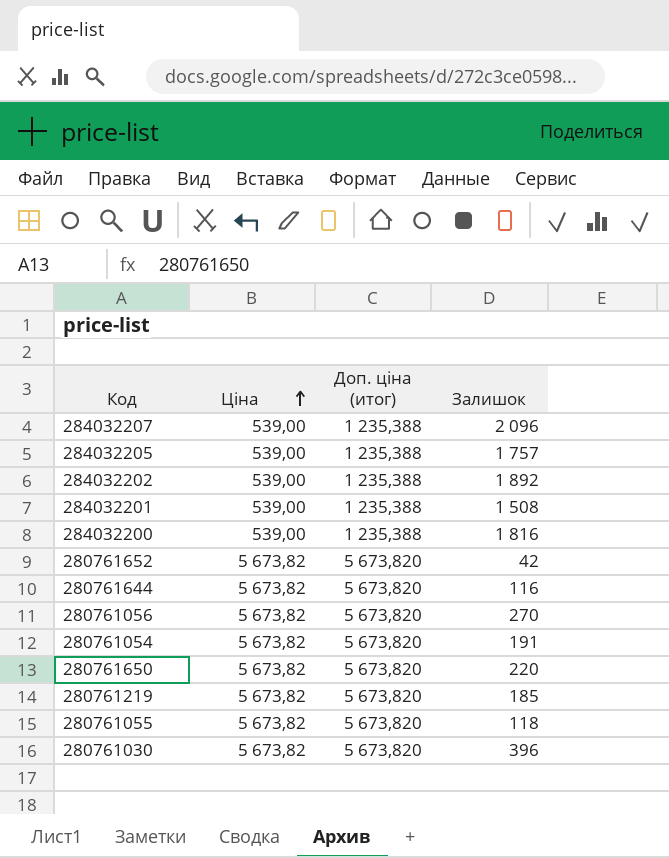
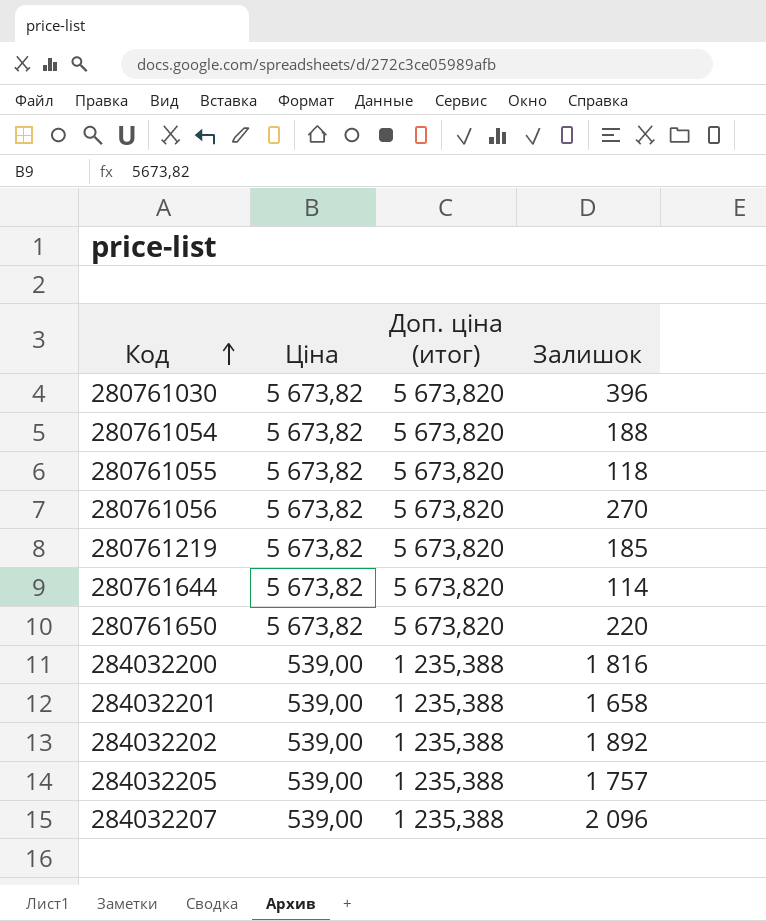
row order: Ціна ascending -> Код ascending
row 280761652: 5 673,82 | 5 673,820 | 42 -> none
280761054 | Залишок: 191 -> 188
280761644 | Залишок: 116 -> 114
284032201 | Залишок: 1 508 -> 1 658

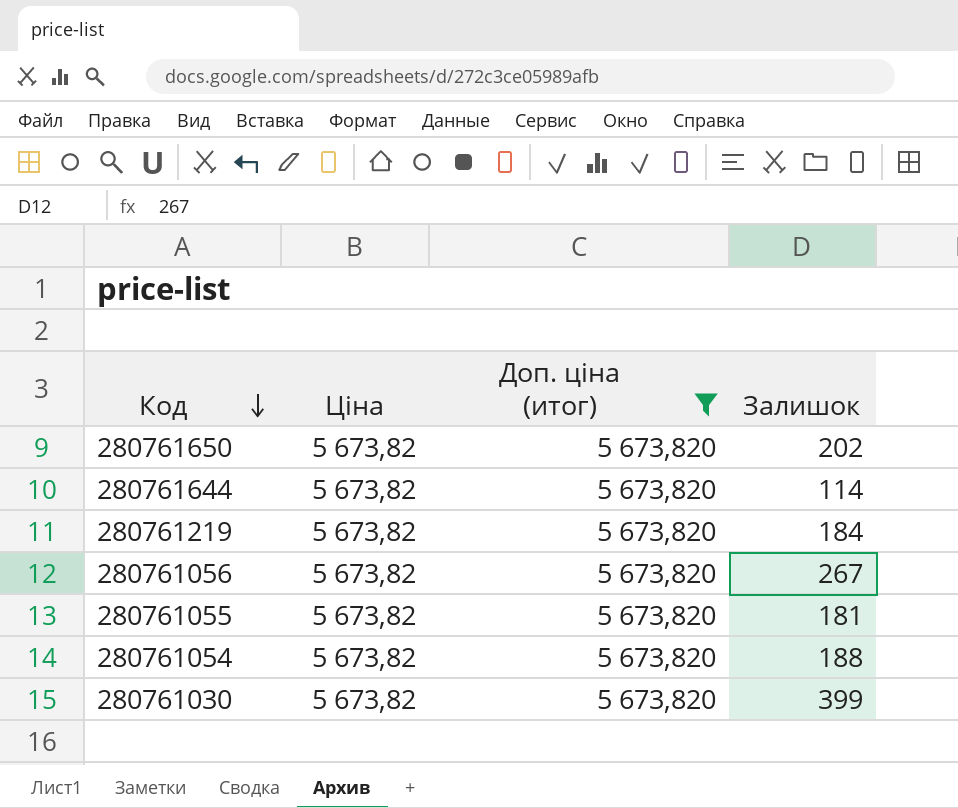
filter: none -> Доп. ціна (итог) = 5 673,820
row order: Код ascending -> Код descending
280761650 | Залишок: 220 -> 202
280761219 | Залишок: 185 -> 184
280761056 | Залишок: 270 -> 267
280761055 | Залишок: 118 -> 181
280761030 | Залишок: 396 -> 399

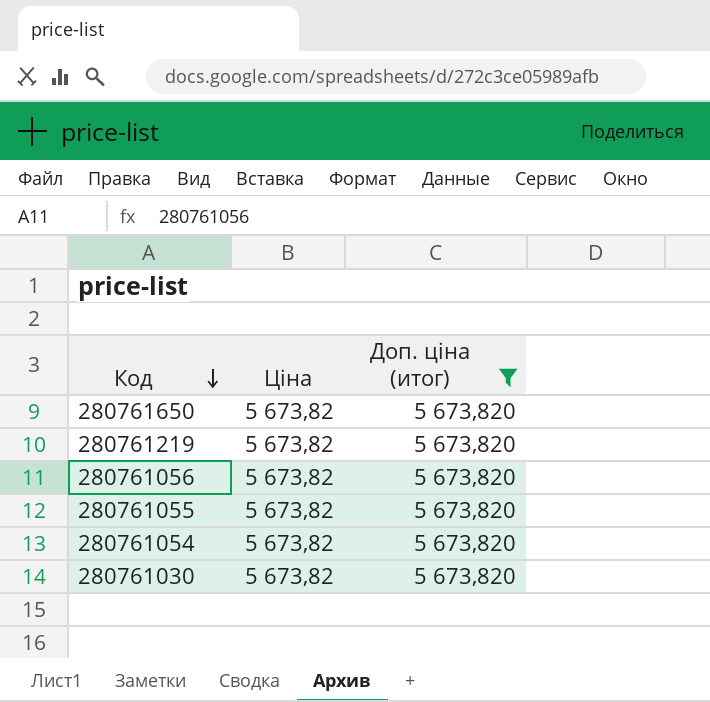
column Залишок | position: 4 -> none
row 280761644: 5 673,82 | 5 673,820 | 114 -> none

